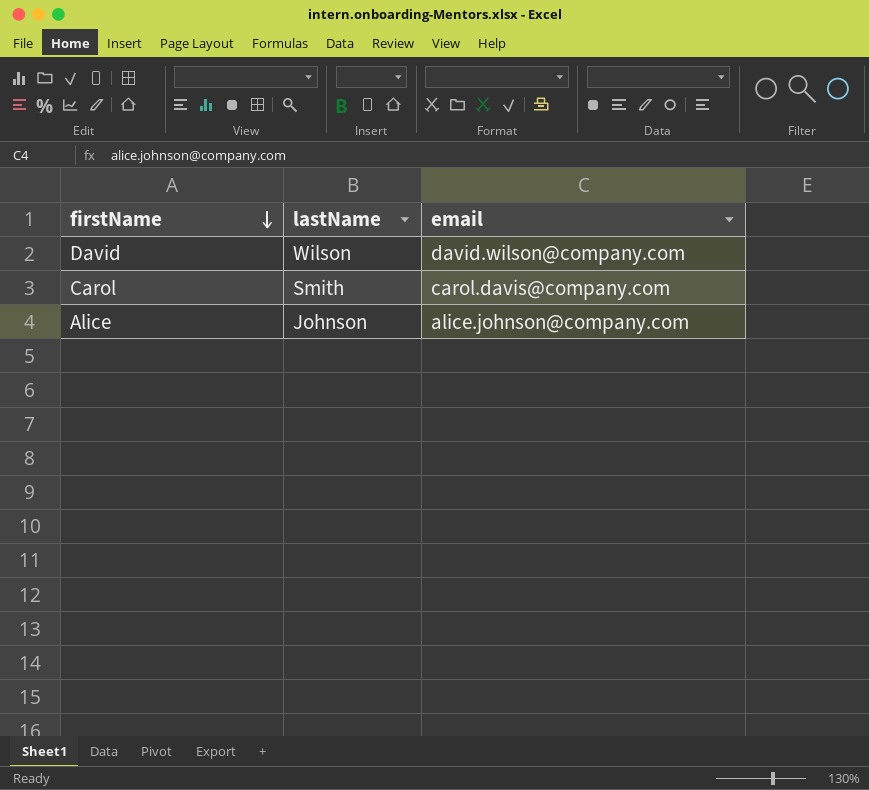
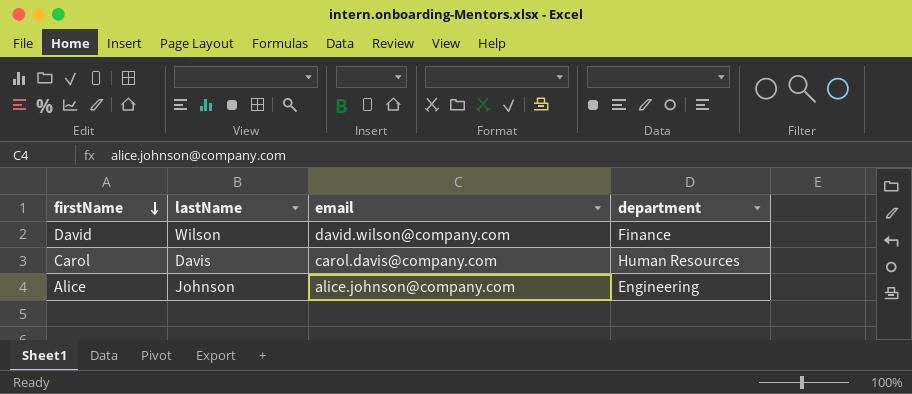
column department | position: none -> 4
Carol | lastName: Smith -> Davis

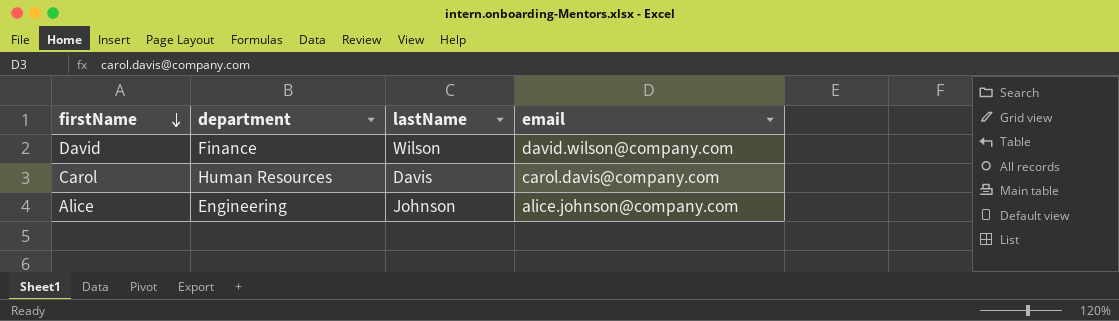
column department | position: 4 -> 2

